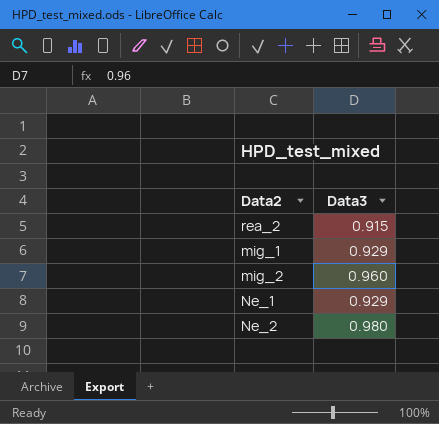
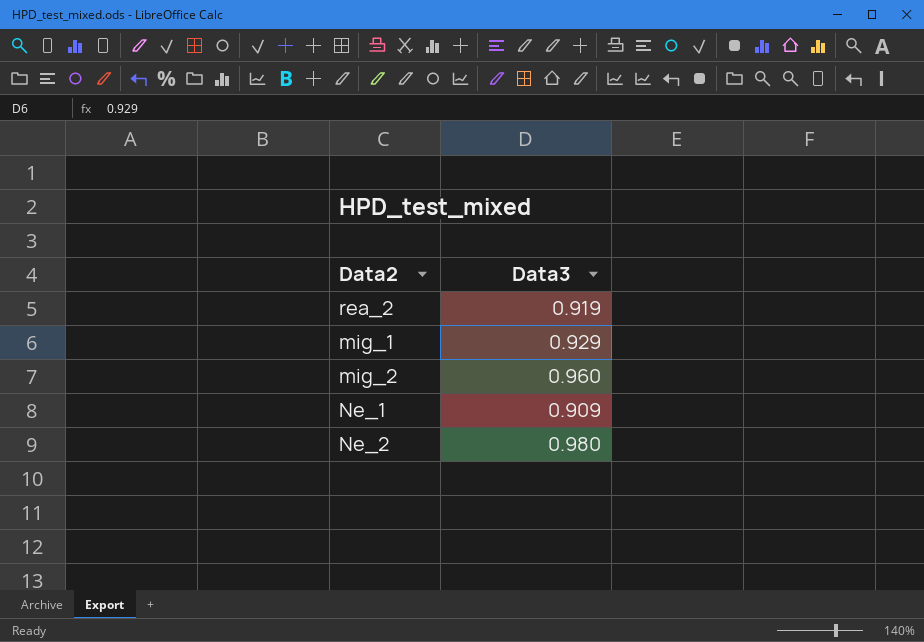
rea_2 | Data3: 0.915 -> 0.919
Ne_1 | Data3: 0.929 -> 0.909

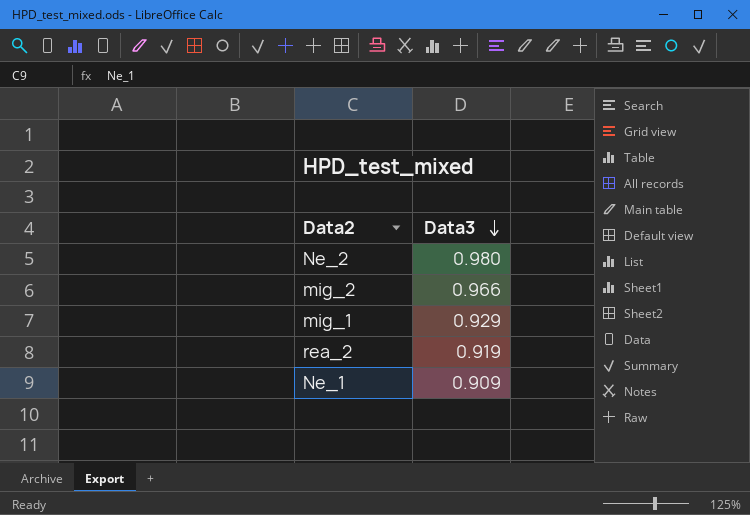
row order: none -> Data3 descending
mig_2 | Data3: 0.960 -> 0.966

